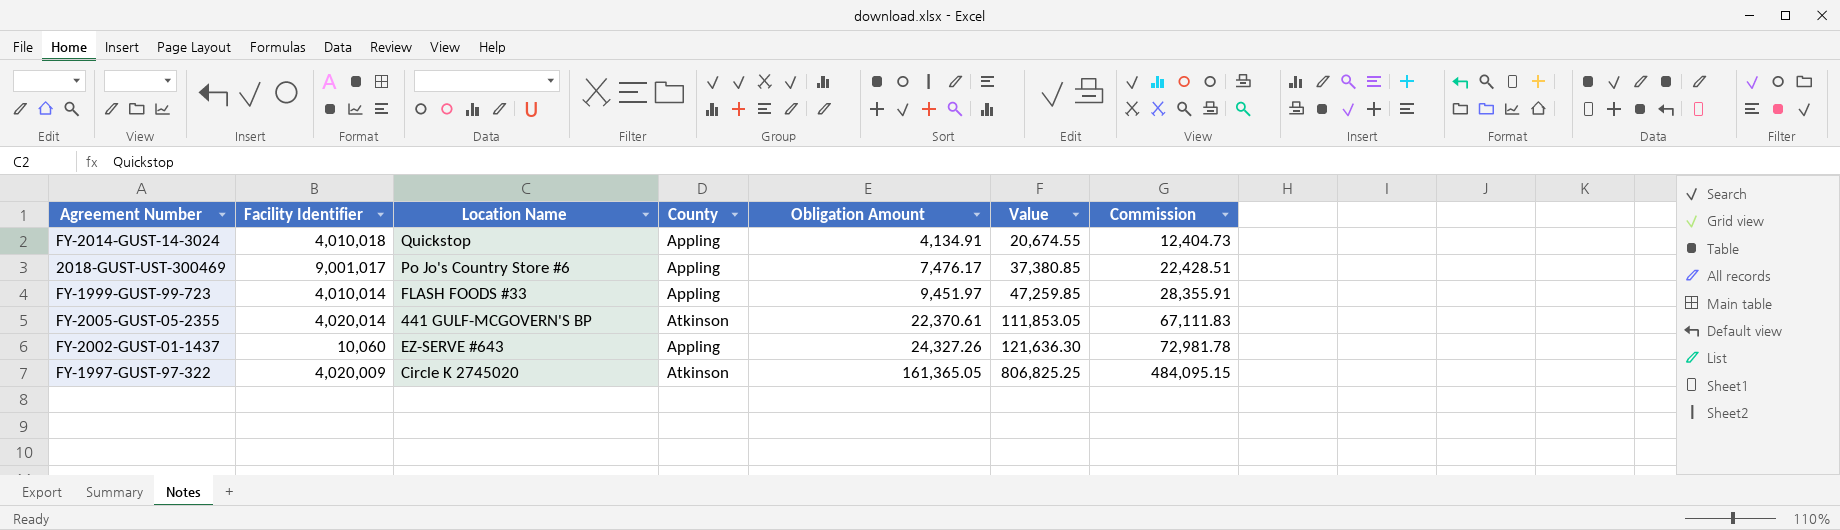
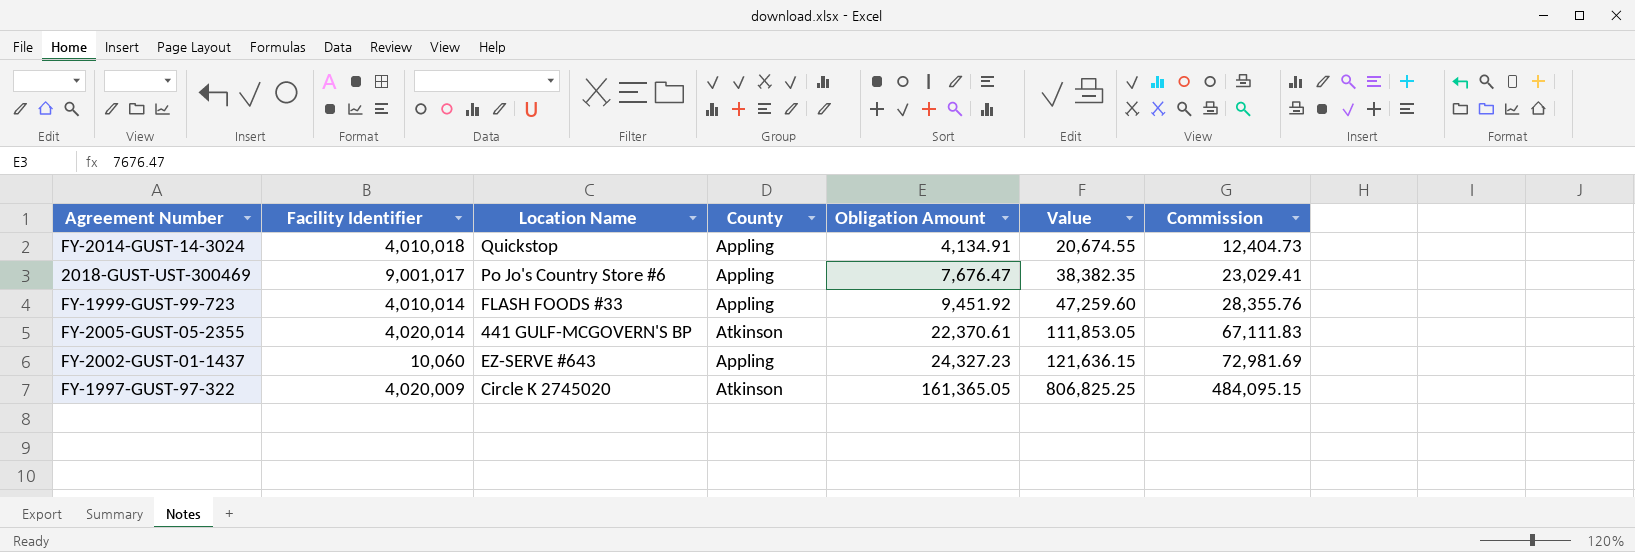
2018-GUST-UST-300469 | Obligation Amount: 7,476.17 -> 7,676.47
2018-GUST-UST-300469 | Value: 37,380.85 -> 38,382.35
2018-GUST-UST-300469 | Commission: 22,428.51 -> 23,029.41
FY-1999-GUST-99-723 | Obligation Amount: 9,451.97 -> 9,451.92
FY-1999-GUST-99-723 | Value: 47,259.85 -> 47,259.60
FY-1999-GUST-99-723 | Commission: 28,355.91 -> 28,355.76
FY-2002-GUST-01-1437 | Obligation Amount: 24,327.26 -> 24,327.23
FY-2002-GUST-01-1437 | Value: 121,636.30 -> 121,636.15
FY-2002-GUST-01-1437 | Commission: 72,981.78 -> 72,981.69

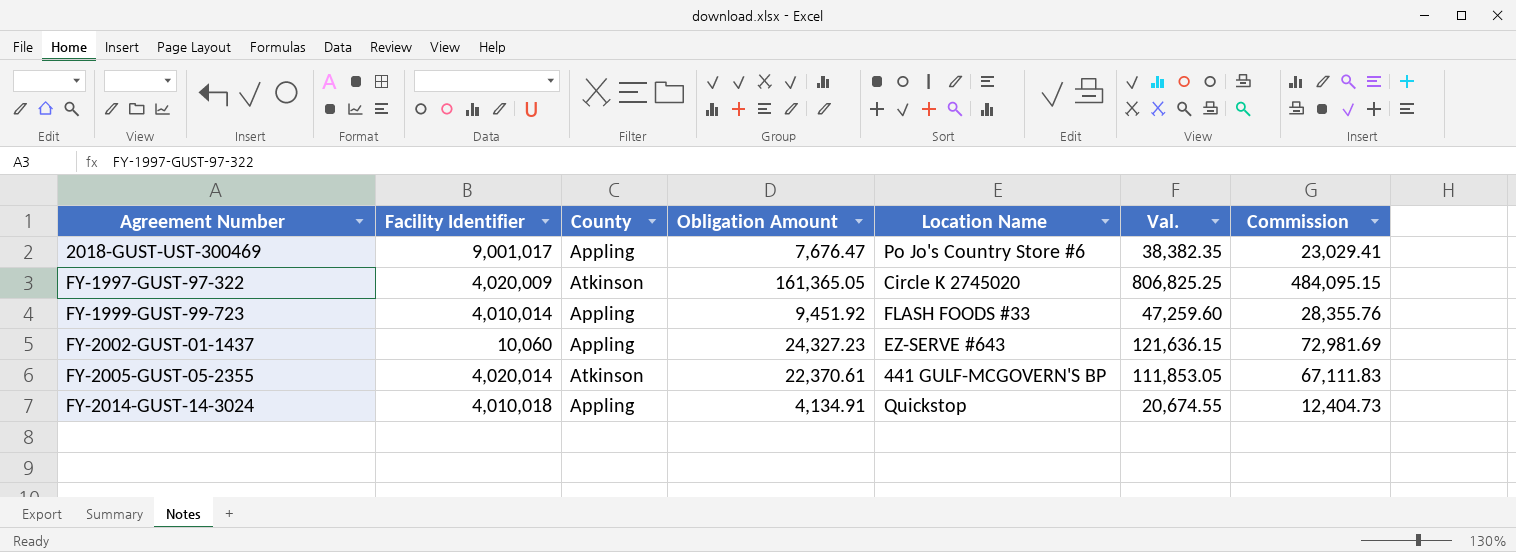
row order: Obligation Amount ascending -> Agreement Number ascending
column Location Name | position: 3 -> 5
column name: Value -> Val.

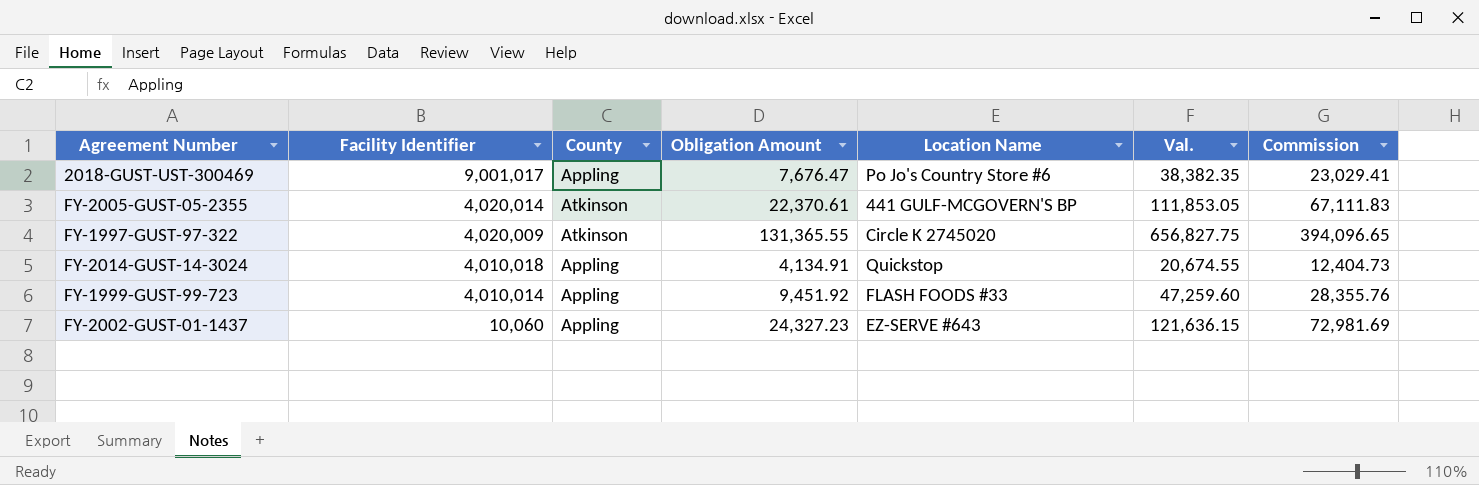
row order: Agreement Number ascending -> Facility Identifier descending
FY-1997-GUST-97-322 | Obligation Amount: 161,365.05 -> 131,365.55
FY-1997-GUST-97-322 | Val.: 806,825.25 -> 656,827.75
FY-1997-GUST-97-322 | Commission: 484,095.15 -> 394,096.65

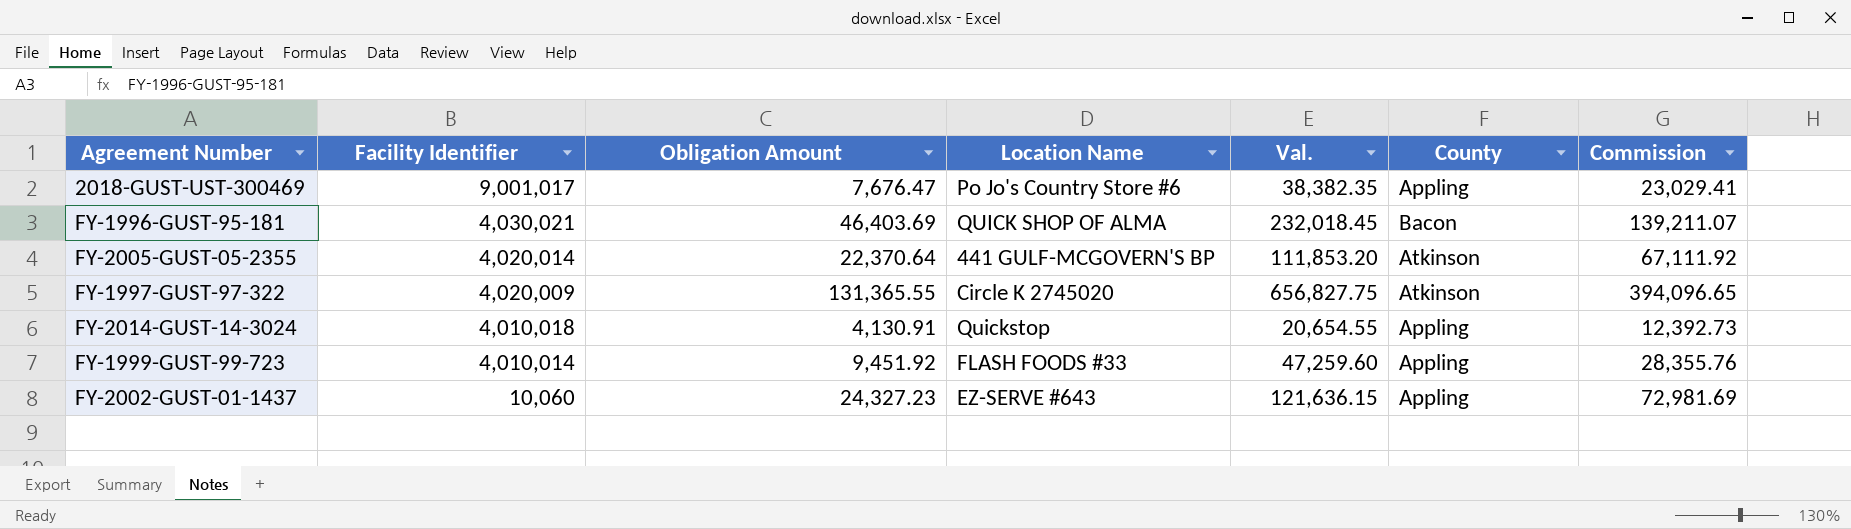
column County | position: 3 -> 6
row FY-1996-GUST-95-181: none -> 4,030,021 | 46,403.69 | QUICK SHOP OF ALMA | 232,018.45 | Bacon | 139,211.07
FY-2005-GUST-05-2355 | Obligation Amount: 22,370.61 -> 22,370.64
FY-2005-GUST-05-2355 | Val.: 111,853.05 -> 111,853.20
FY-2005-GUST-05-2355 | Commission: 67,111.83 -> 67,111.92
FY-2014-GUST-14-3024 | Obligation Amount: 4,134.91 -> 4,130.91
FY-2014-GUST-14-3024 | Val.: 20,674.55 -> 20,654.55
FY-2014-GUST-14-3024 | Commission: 12,404.73 -> 12,392.73

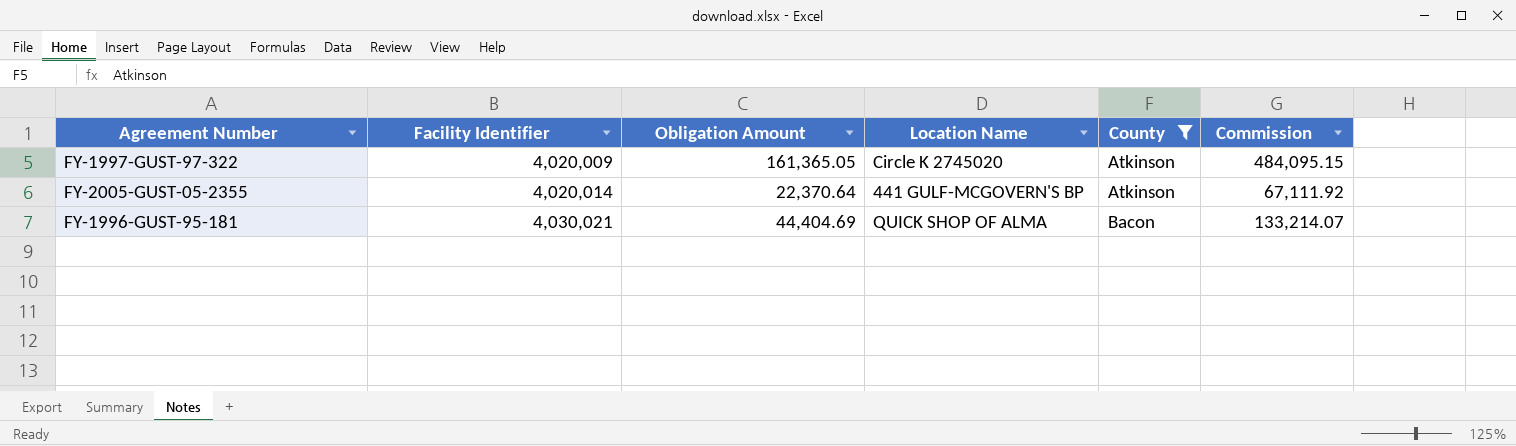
filter: none -> County != Appling
row order: Facility Identifier descending -> Facility Identifier ascending
column Val. | formula: [Obligation Amount] * 5 -> none
FY-1997-GUST-97-322 | Obligation Amount: 131,365.55 -> 161,365.05
FY-1997-GUST-97-322 | Commission: 394,096.65 -> 484,095.15
FY-1996-GUST-95-181 | Obligation Amount: 46,403.69 -> 44,404.69
FY-1996-GUST-95-181 | Commission: 139,211.07 -> 133,214.07

